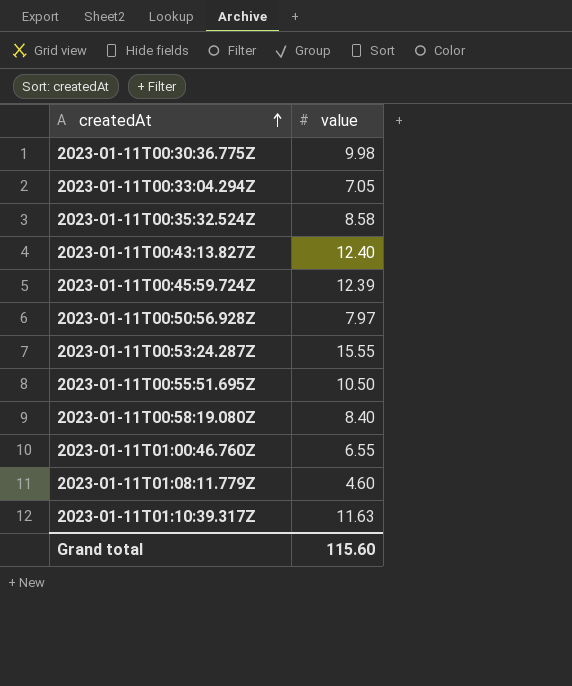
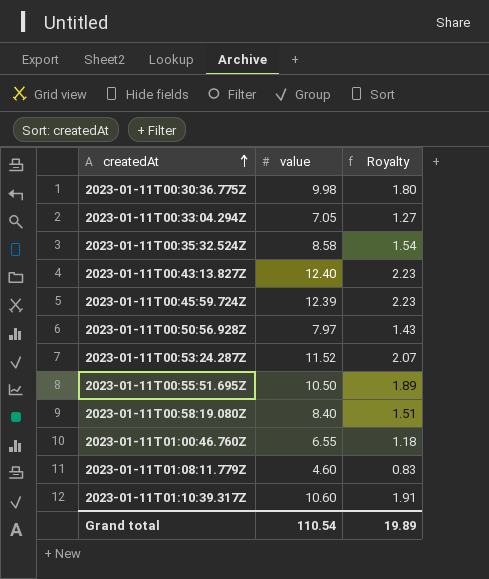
column Royalty | formula: none -> [value] * 0.18
2023-01-11T00:53:24.287Z | value: 15.55 -> 11.52
2023-01-11T01:10:39.317Z | value: 11.63 -> 10.60
Grand total | value: 115.60 -> 110.54

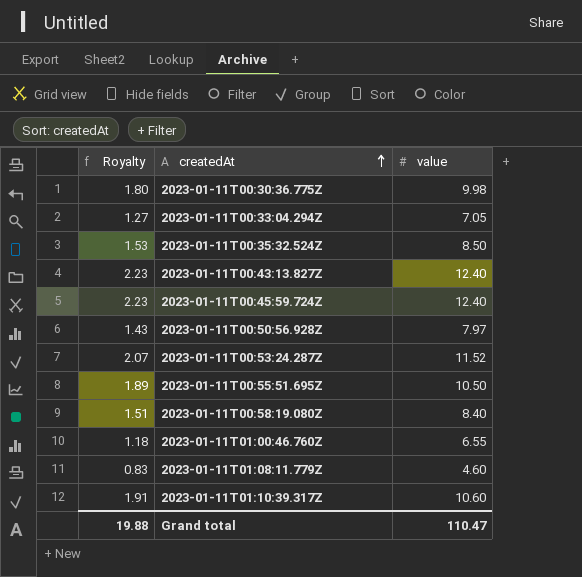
column Royalty | position: 3 -> 1
2023-01-11T00:35:32.524Z | Royalty: 1.54 -> 1.53
2023-01-11T00:35:32.524Z | value: 8.58 -> 8.50
2023-01-11T00:45:59.724Z | value: 12.39 -> 12.40
Grand total | Royalty: 19.89 -> 19.88
Grand total | value: 110.54 -> 110.47

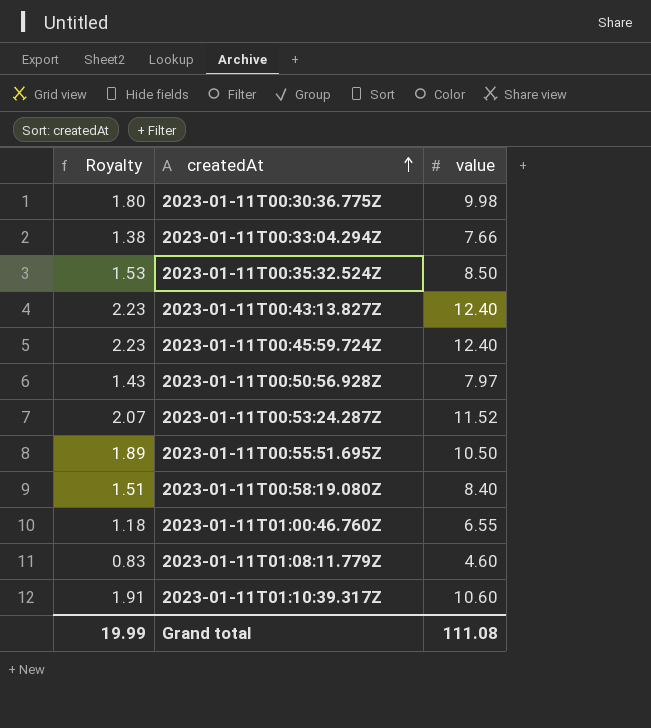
2023-01-11T00:33:04.294Z | Royalty: 1.27 -> 1.38
2023-01-11T00:33:04.294Z | value: 7.05 -> 7.66
Grand total | Royalty: 19.88 -> 19.99
Grand total | value: 110.47 -> 111.08

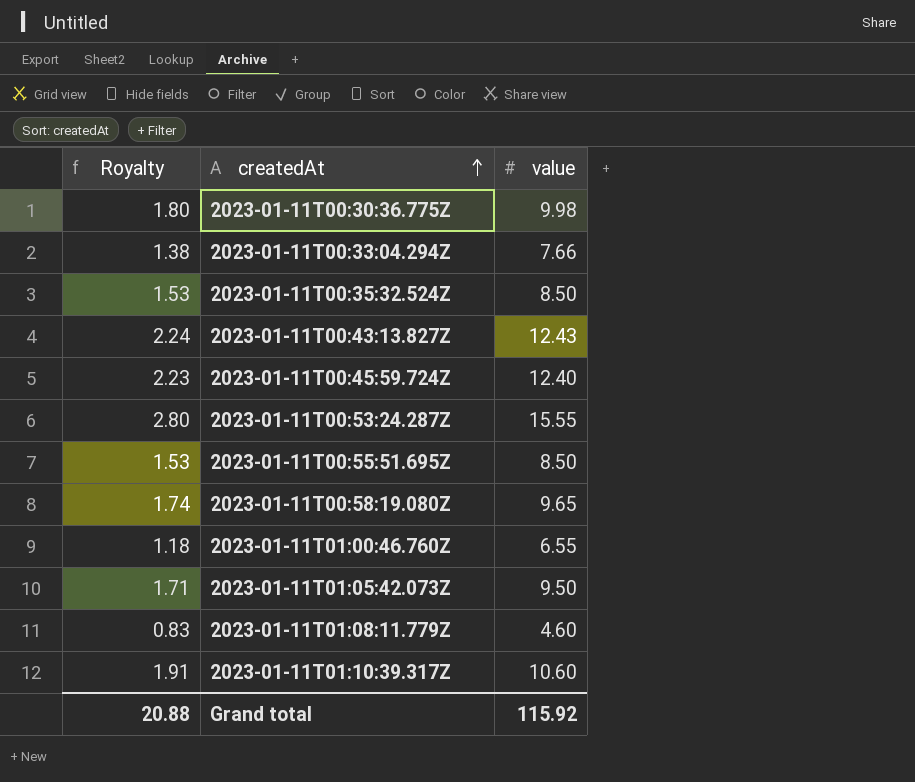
row 2023-01-11T00:50:56.928Z: 1.43 | 7.97 -> none
2023-01-11T00:43:13.827Z | Royalty: 2.23 -> 2.24
2023-01-11T00:43:13.827Z | value: 12.40 -> 12.43
2023-01-11T00:53:24.287Z | Royalty: 2.07 -> 2.80
2023-01-11T00:53:24.287Z | value: 11.52 -> 15.55
2023-01-11T00:55:51.695Z | Royalty: 1.89 -> 1.53
2023-01-11T00:55:51.695Z | value: 10.50 -> 8.50
2023-01-11T00:58:19.080Z | Royalty: 1.51 -> 1.74
2023-01-11T00:58:19.080Z | value: 8.40 -> 9.65
row 2023-01-11T01:05:42.073Z: none -> 1.71 | 9.50
Grand total | Royalty: 19.99 -> 20.88
Grand total | value: 111.08 -> 115.92

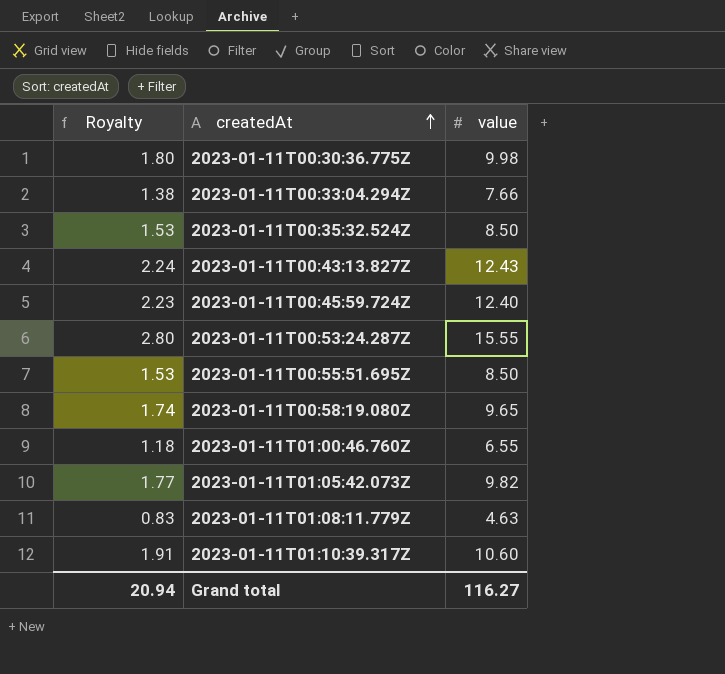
2023-01-11T01:05:42.073Z | Royalty: 1.71 -> 1.77
2023-01-11T01:05:42.073Z | value: 9.50 -> 9.82
2023-01-11T01:08:11.779Z | value: 4.60 -> 4.63
Grand total | Royalty: 20.88 -> 20.94
Grand total | value: 115.92 -> 116.27

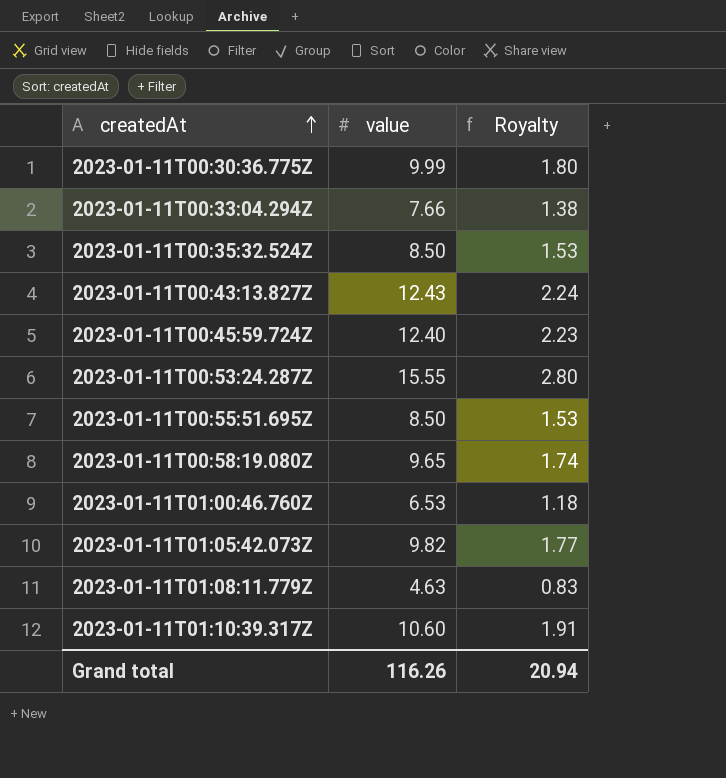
column Royalty | position: 1 -> 3
2023-01-11T00:30:36.775Z | value: 9.98 -> 9.99
2023-01-11T01:00:46.760Z | value: 6.55 -> 6.53
Grand total | value: 116.27 -> 116.26

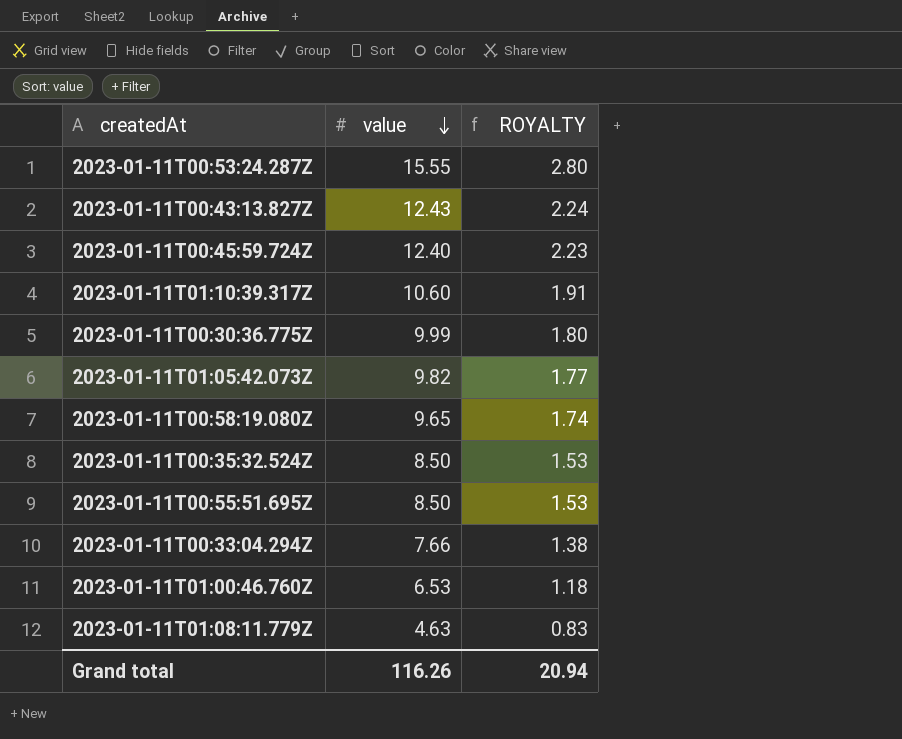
row order: createdAt ascending -> value descending
column name: Royalty -> ROYALTY

